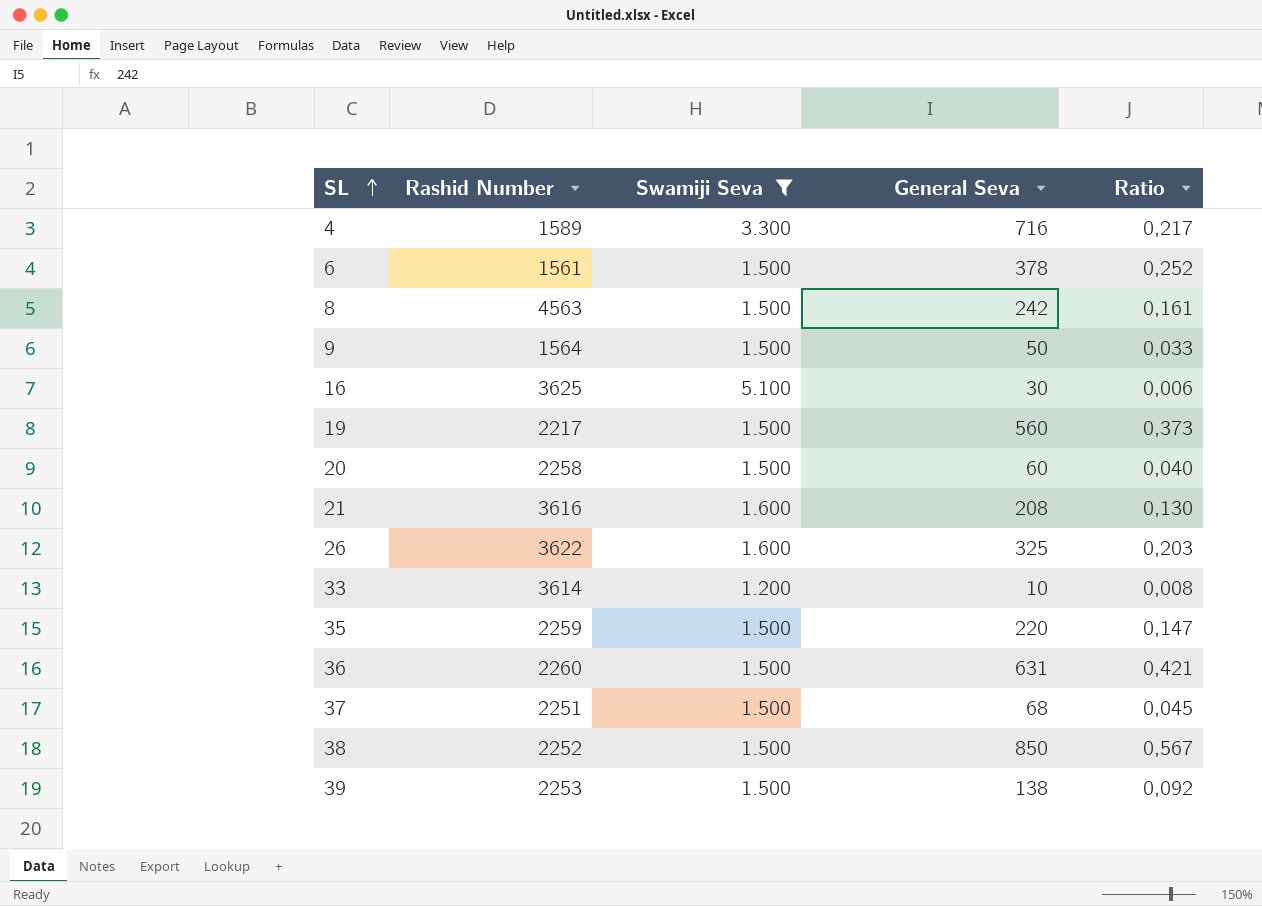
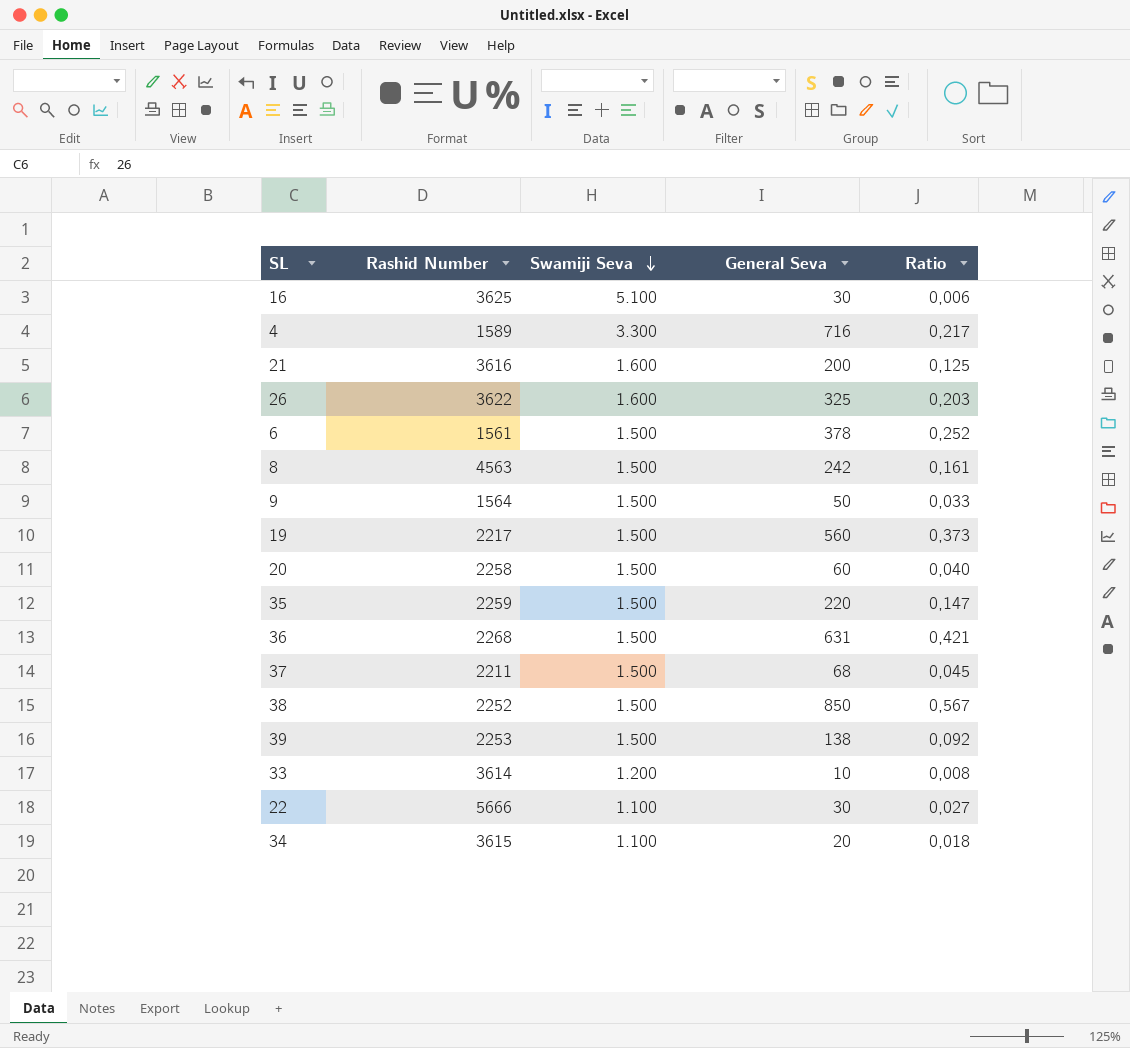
filter: Swamiji Seva != 1.100 -> none
row order: SL ascending -> Swamiji Seva descending
21 | General Seva: 208 -> 200
21 | Ratio: 0,130 -> 0,125
36 | Rashid Number: 2260 -> 2268
37 | Rashid Number: 2251 -> 2211

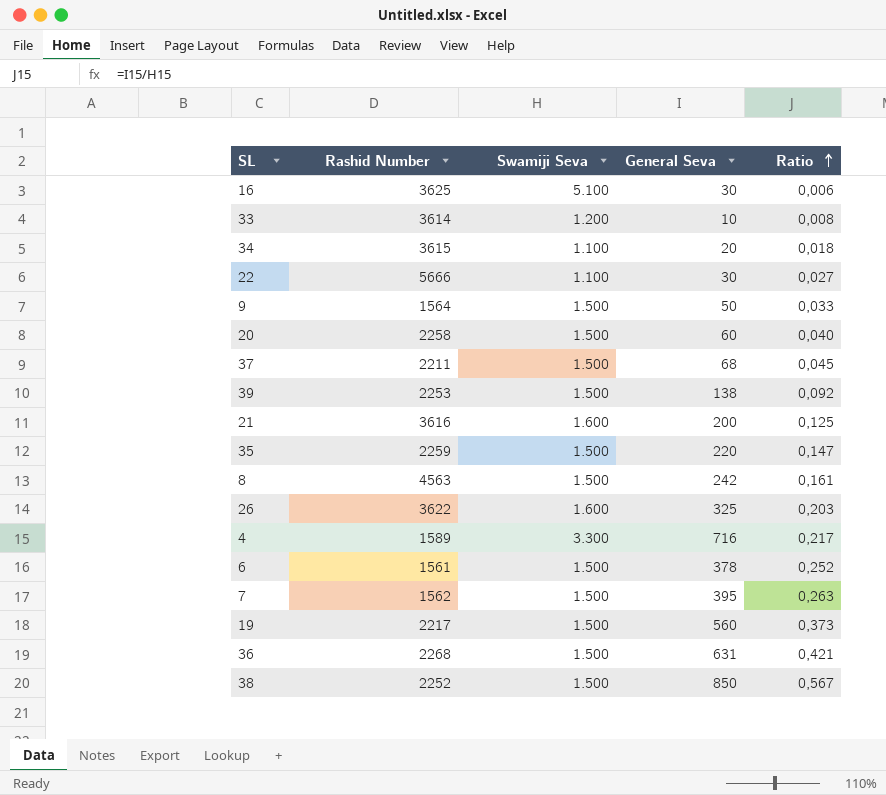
row order: Swamiji Seva descending -> Ratio ascending
row 7: none -> 1562 | 1.500 | 395 | 0,263

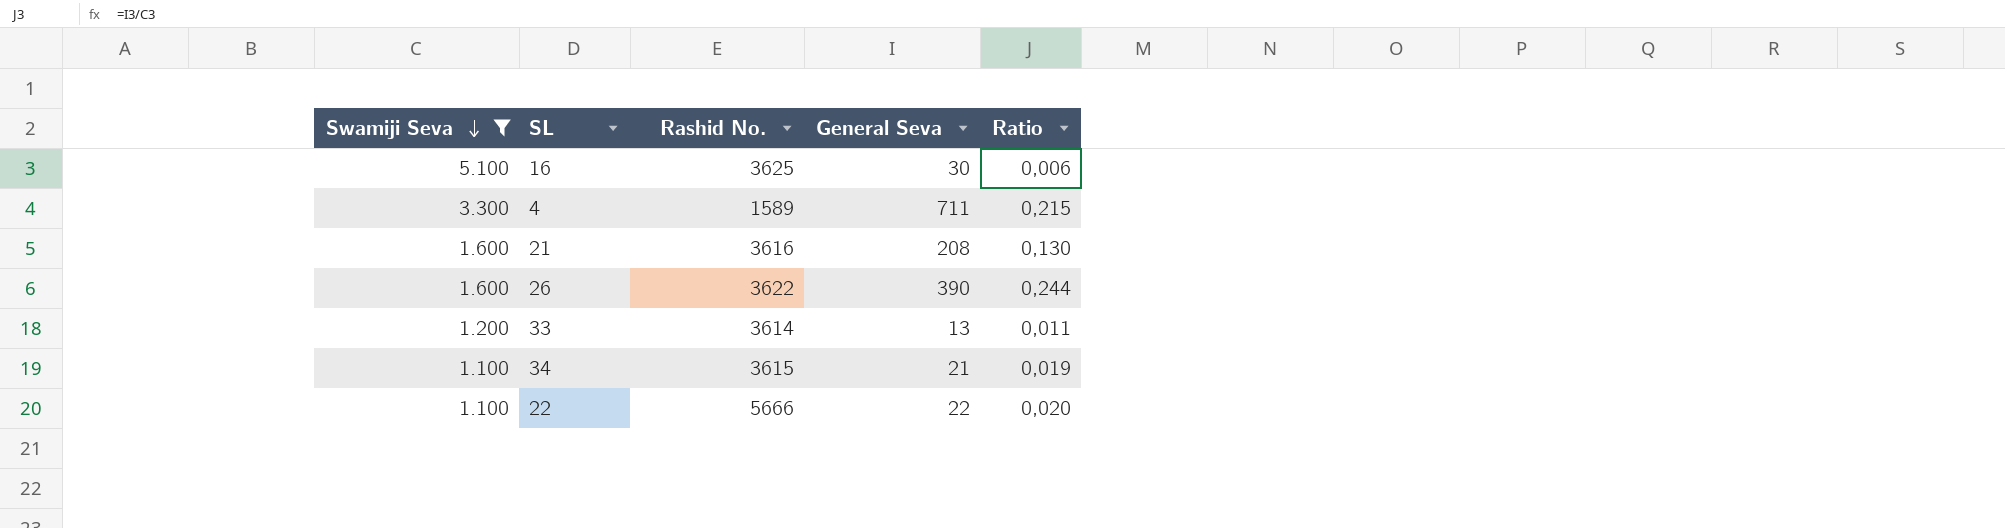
filter: none -> Swamiji Seva != 1.500
row order: Ratio ascending -> Swamiji Seva descending
column Swamiji Seva | position: 3 -> 1
column name: Rashid Number -> Rashid No.
4 | General Seva: 716 -> 711
4 | Ratio: 0,217 -> 0,215
21 | General Seva: 200 -> 208
21 | Ratio: 0,125 -> 0,130
26 | General Seva: 325 -> 390
26 | Ratio: 0,203 -> 0,244
33 | General Seva: 10 -> 13
33 | Ratio: 0,008 -> 0,011
34 | General Seva: 20 -> 21
34 | Ratio: 0,018 -> 0,019
22 | General Seva: 30 -> 22
22 | Ratio: 0,027 -> 0,020

